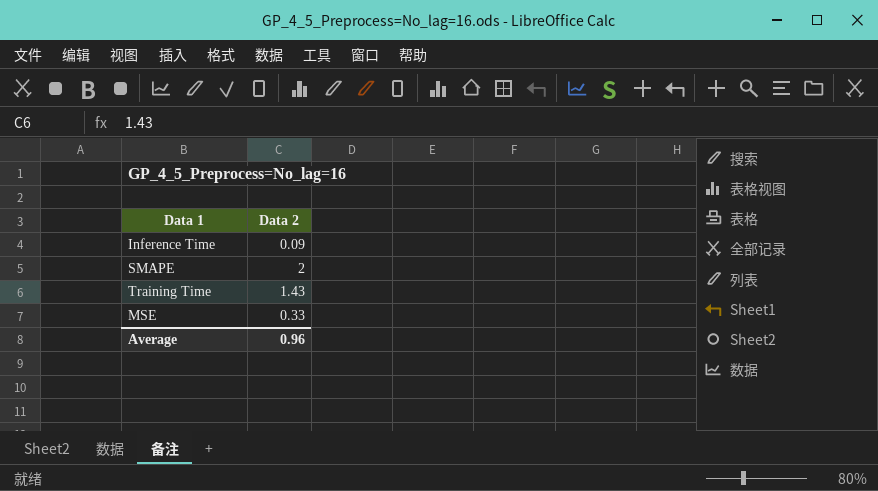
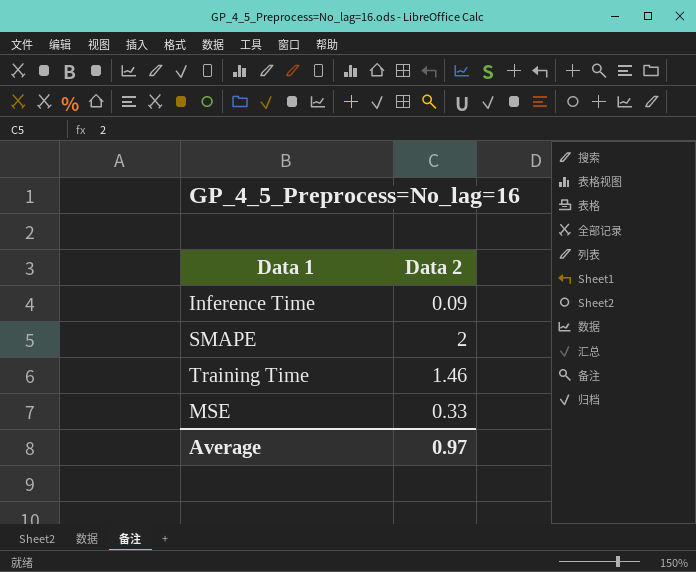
Training Time | Data 2: 1.43 -> 1.46
Average | Data 2: 0.96 -> 0.97

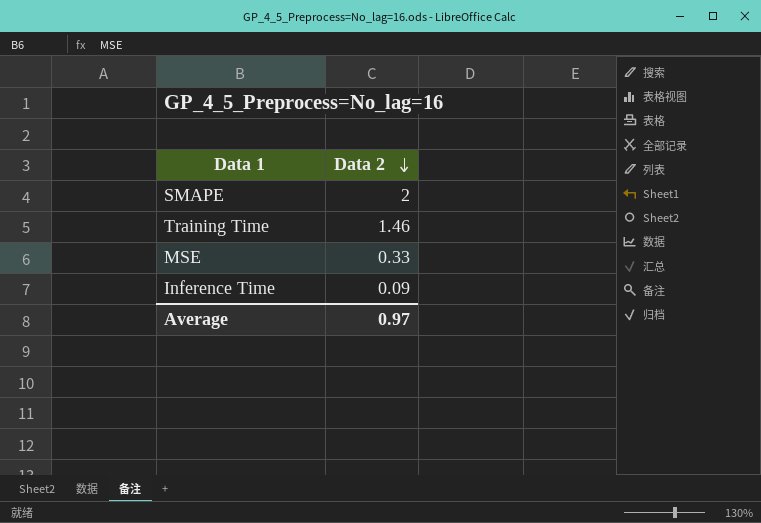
row order: none -> Data 2 descending

